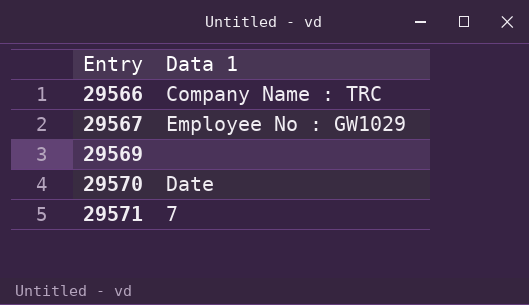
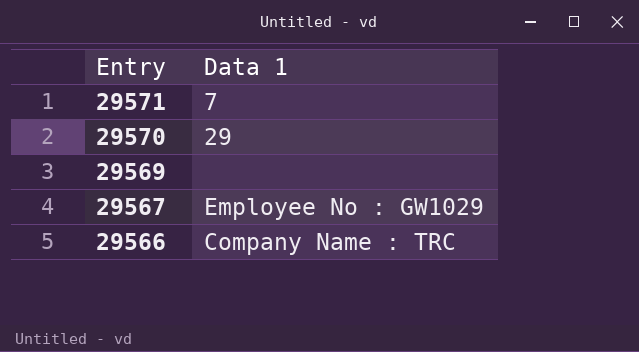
row order: Entry ascending -> Entry descending
29570 | Data 1: Date -> 29

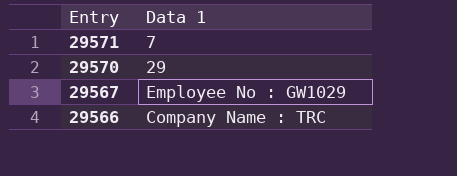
row 29569: none -> none

